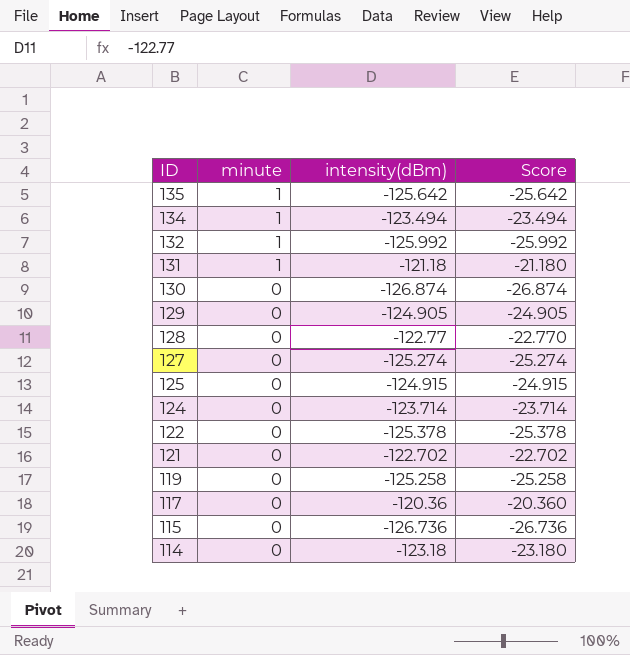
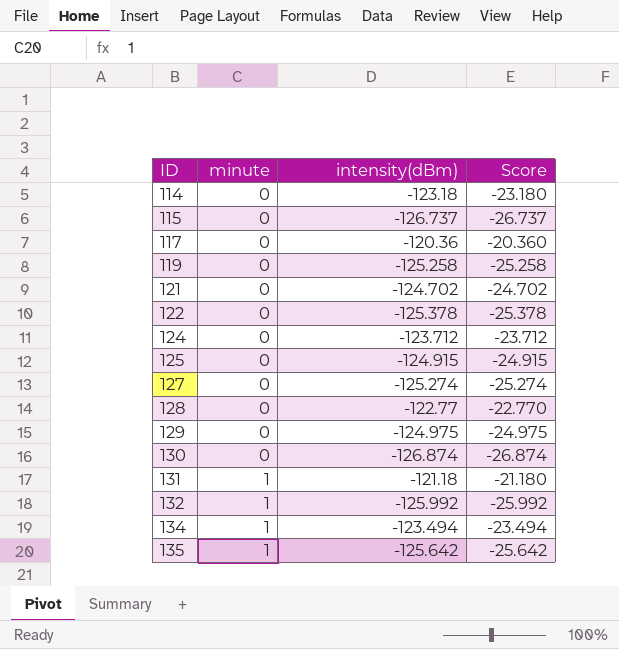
row order: ID descending -> ID ascending
115 | intensity(dBm): -126.736 -> -126.737
115 | Score: -26.736 -> -26.737
121 | intensity(dBm): -122.702 -> -124.702
121 | Score: -22.702 -> -24.702
124 | intensity(dBm): -123.714 -> -123.712
124 | Score: -23.714 -> -23.712
129 | intensity(dBm): -124.905 -> -124.975
129 | Score: -24.905 -> -24.975

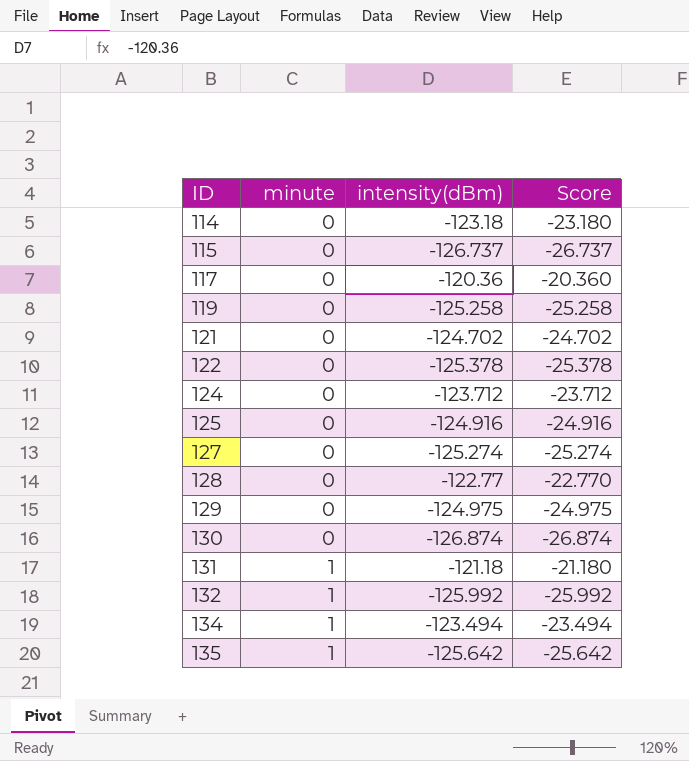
125 | intensity(dBm): -124.915 -> -124.916
125 | Score: -24.915 -> -24.916

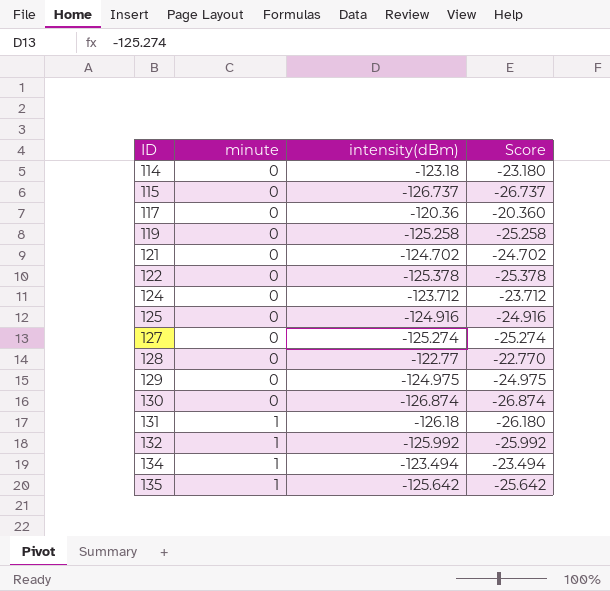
131 | intensity(dBm): -121.18 -> -126.18
131 | Score: -21.180 -> -26.180

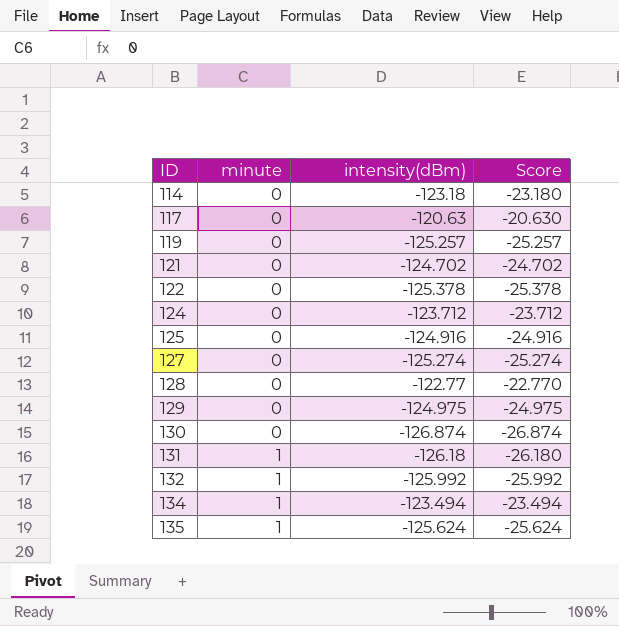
row 115: 0 | -126.737 | -26.737 -> none
117 | intensity(dBm): -120.36 -> -120.63
117 | Score: -20.360 -> -20.630
119 | intensity(dBm): -125.258 -> -125.257
119 | Score: -25.258 -> -25.257
135 | intensity(dBm): -125.642 -> -125.624
135 | Score: -25.642 -> -25.624

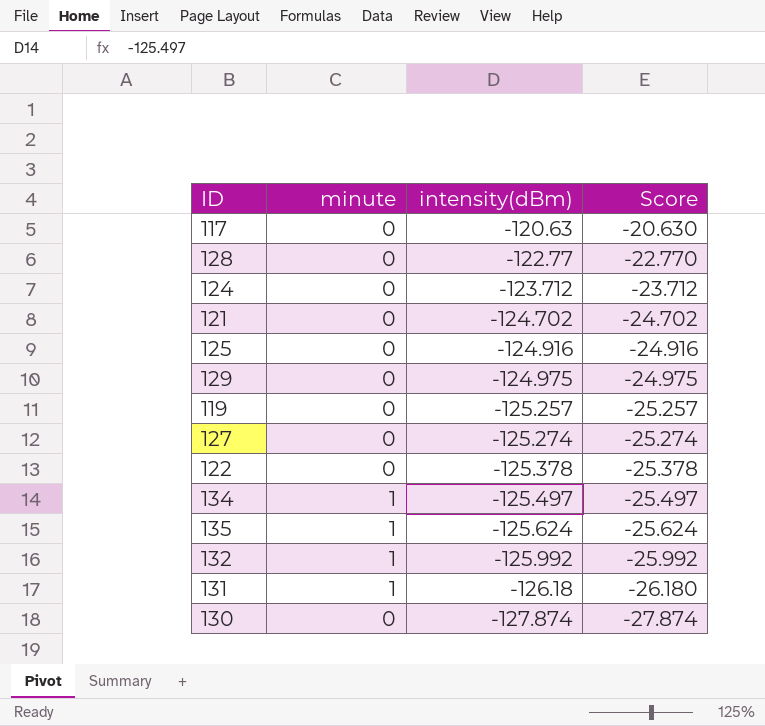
row order: ID ascending -> intensity(dBm) descending
row 114: 0 | -123.18 | -23.180 -> none
134 | intensity(dBm): -123.494 -> -125.497
134 | Score: -23.494 -> -25.497
130 | intensity(dBm): -126.874 -> -127.874
130 | Score: -26.874 -> -27.874

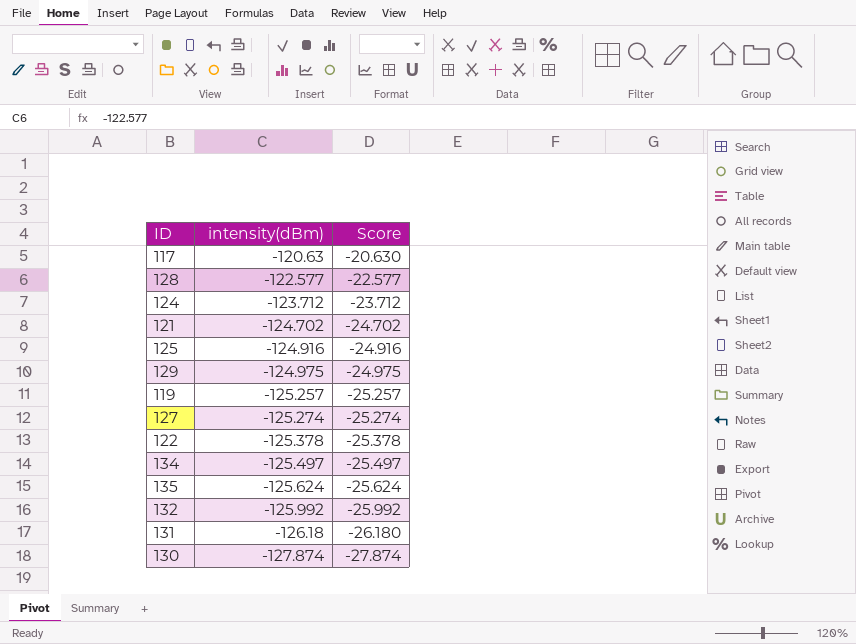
column minute | position: 2 -> none
128 | intensity(dBm): -122.77 -> -122.577
128 | Score: -22.770 -> -22.577

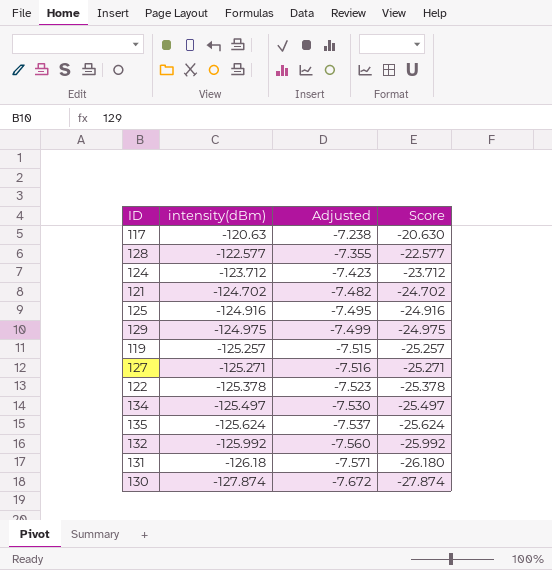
column Adjusted | formula: none -> [intensity(dBm)] * 0.06
127 | intensity(dBm): -125.274 -> -125.271
127 | Score: -25.274 -> -25.271

